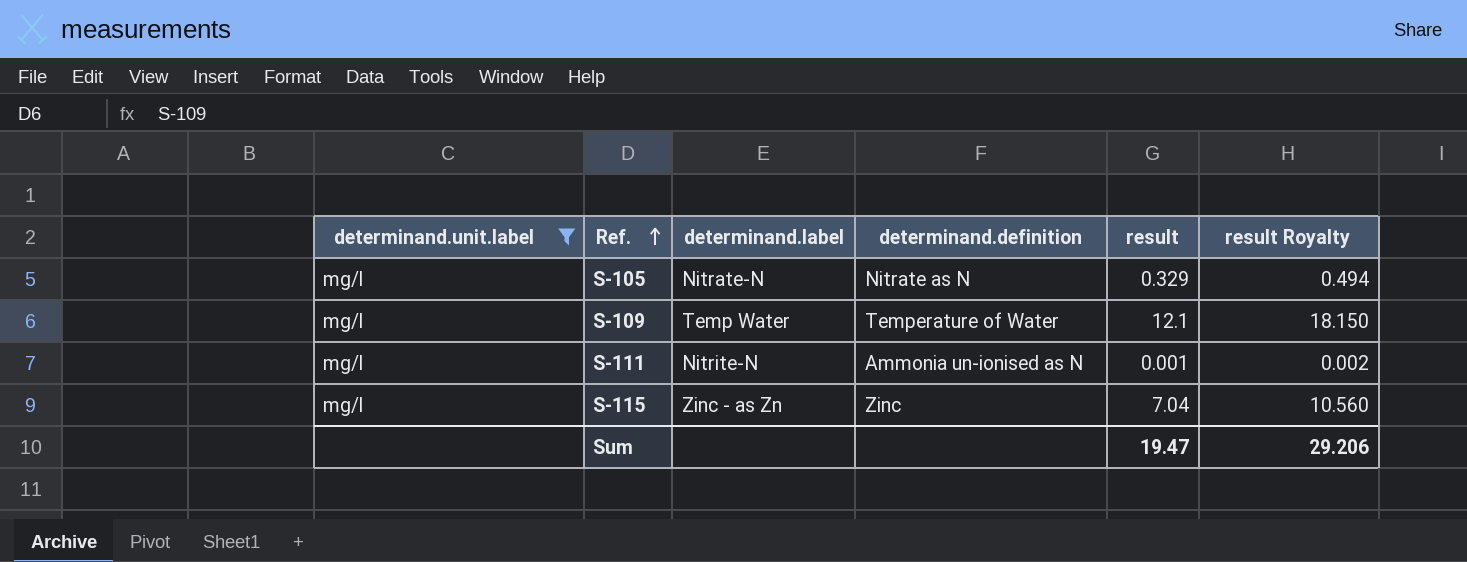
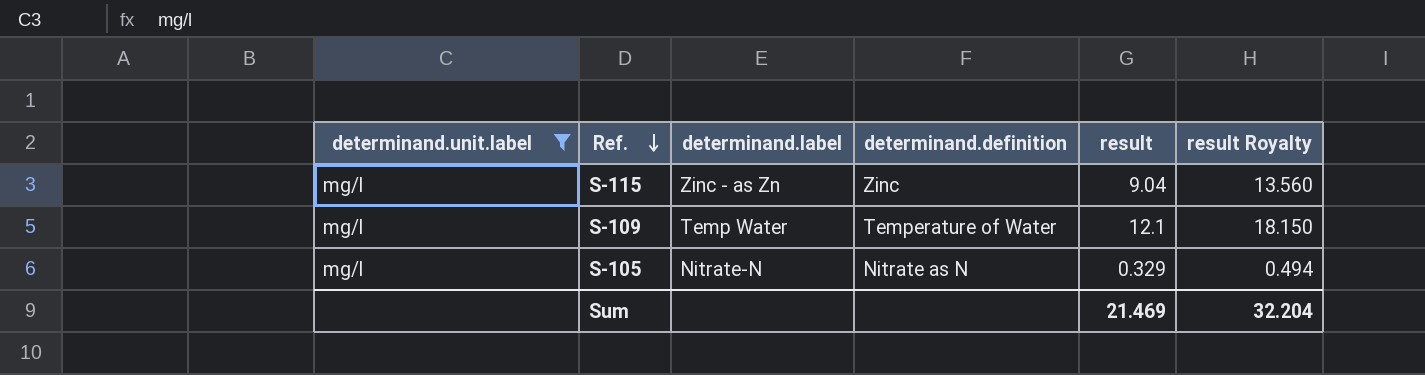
row order: Ref. ascending -> Ref. descending
row S-111: mg/l | Nitrite-N | Ammonia un-ionised as N | 0.001 | 0.002 -> none
S-115 | result: 7.04 -> 9.04
S-115 | result Royalty: 10.560 -> 13.560
Sum | result: 19.47 -> 21.469
Sum | result Royalty: 29.206 -> 32.204

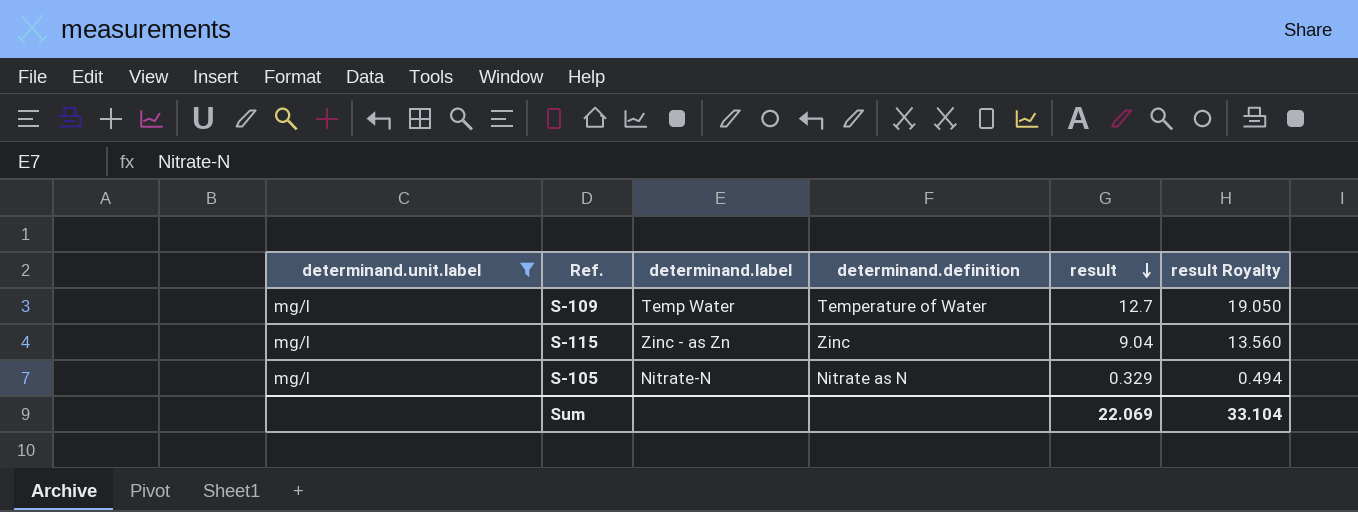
row order: Ref. descending -> result descending
S-109 | result: 12.1 -> 12.7
S-109 | result Royalty: 18.150 -> 19.050
Sum | result: 21.469 -> 22.069
Sum | result Royalty: 32.204 -> 33.104

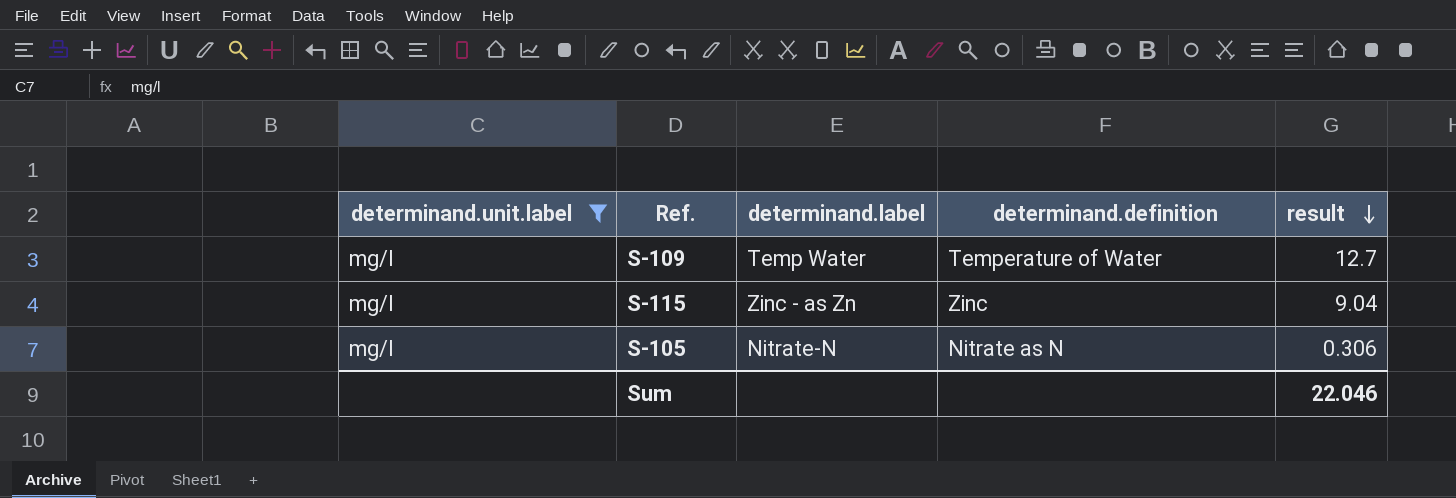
column result Royalty | formula: [result] * 1.5 -> none
S-105 | result: 0.329 -> 0.306
Sum | result: 22.069 -> 22.046

